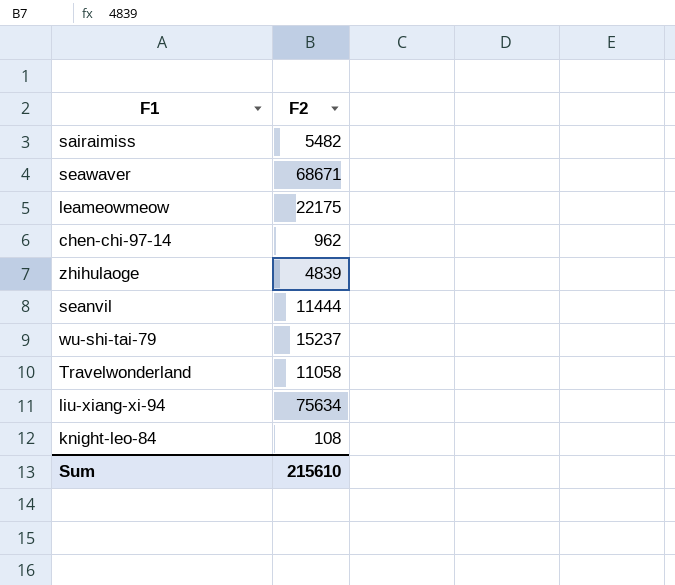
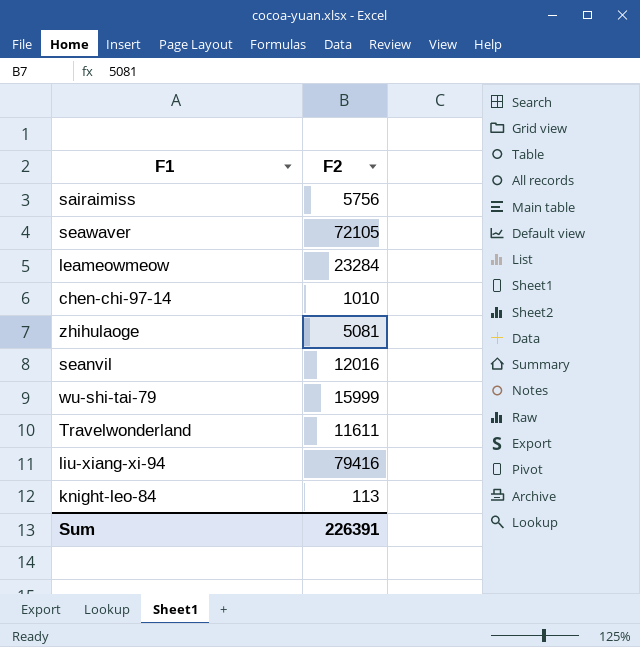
sairaimiss | F2: 5482 -> 5756
seawaver | F2: 68671 -> 72105
leameowmeow | F2: 22175 -> 23284
chen-chi-97-14 | F2: 962 -> 1010
zhihulaoge | F2: 4839 -> 5081
seanvil | F2: 11444 -> 12016
wu-shi-tai-79 | F2: 15237 -> 15999
Travelwonderland | F2: 11058 -> 11611
liu-xiang-xi-94 | F2: 75634 -> 79416
knight-leo-84 | F2: 108 -> 113
Sum | F2: 215610 -> 226391

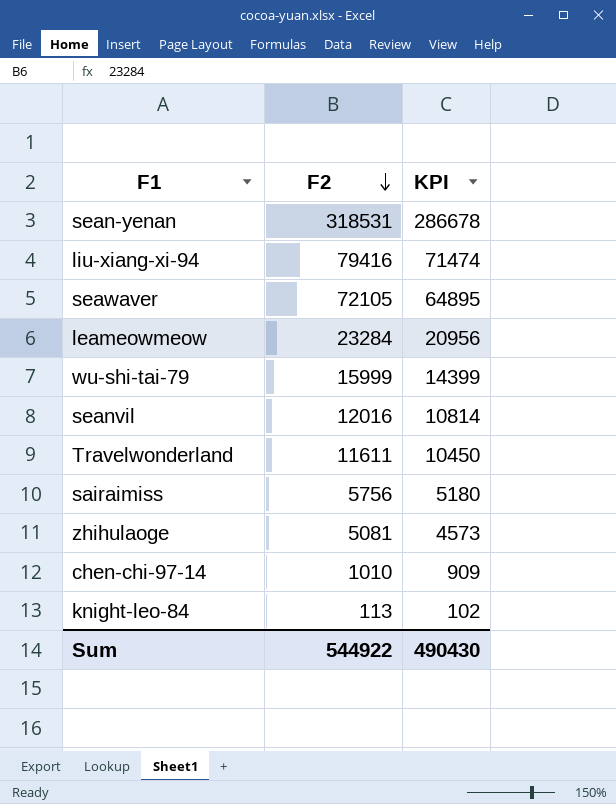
row order: none -> F2 descending
column KPI | formula: none -> [F2] * 0.9
row sean-yenan: none -> 318531 | 286678
Sum | F2: 226391 -> 544922

